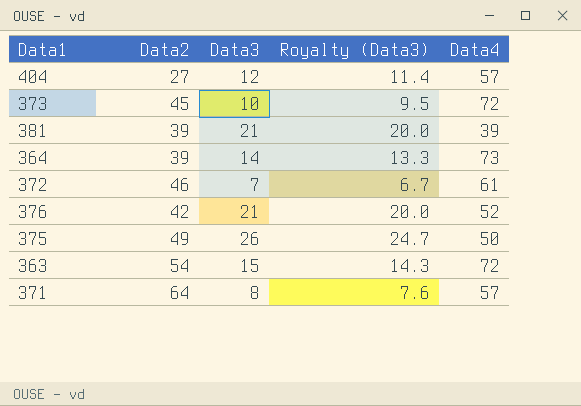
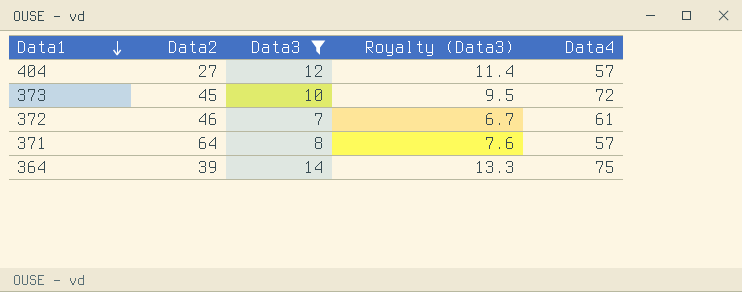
filter: none -> Data3 <= 14
row order: none -> Data1 descending
364 | Data4: 73 -> 75

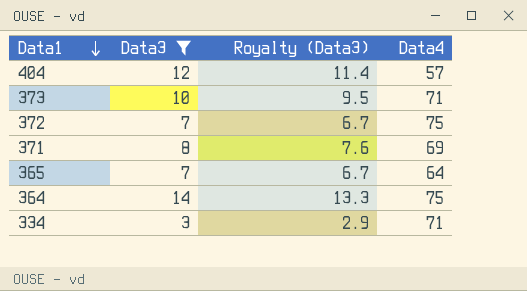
column Data2 | position: 2 -> none
373 | Data4: 72 -> 71
372 | Data4: 61 -> 75
371 | Data4: 57 -> 69
row 365: none -> 7 | 6.7 | 64
row 334: none -> 3 | 2.9 | 71

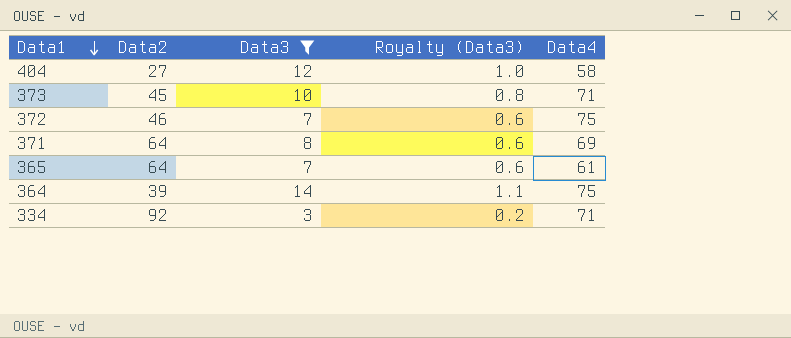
column Data2 | position: none -> 2
column Royalty (Data3) | formula: [Data3] * 0.95 -> [Data3] * 0.08
404 | Data4: 57 -> 58
365 | Data4: 64 -> 61

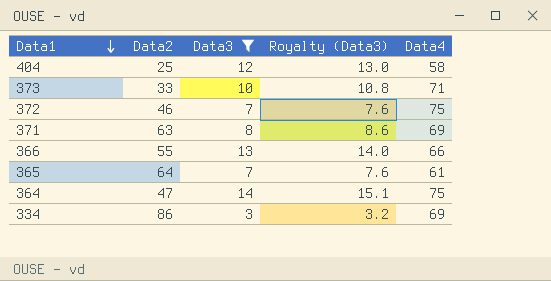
column Royalty (Data3) | formula: [Data3] * 0.08 -> [Data3] * 1.08
404 | Data2: 27 -> 25
373 | Data2: 45 -> 33
371 | Data2: 64 -> 63
row 366: none -> 55 | 13 | 14.0 | 66
364 | Data2: 39 -> 47
334 | Data2: 92 -> 86
334 | Data4: 71 -> 69

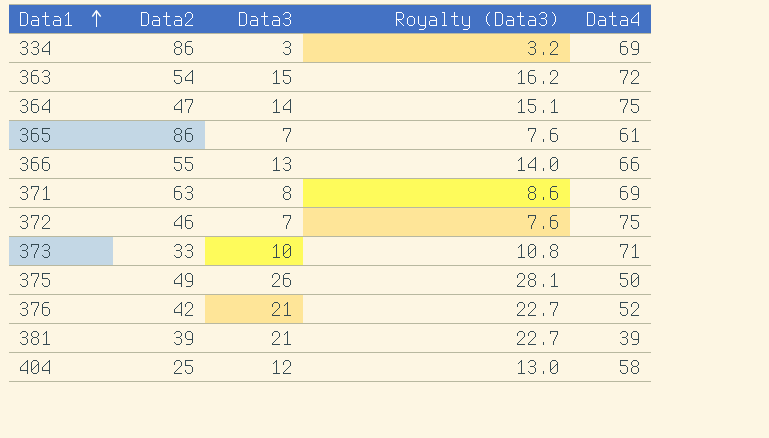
filter: Data3 <= 14 -> none
row order: Data1 descending -> Data1 ascending
365 | Data2: 64 -> 86

